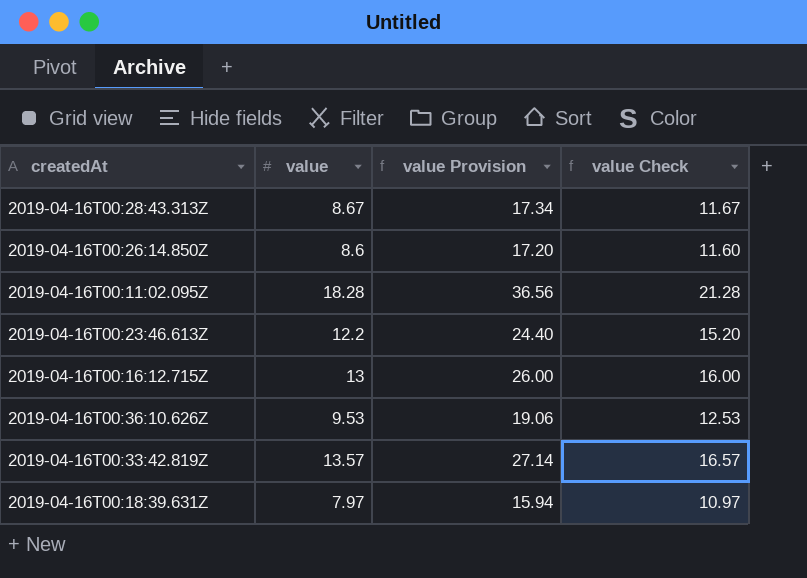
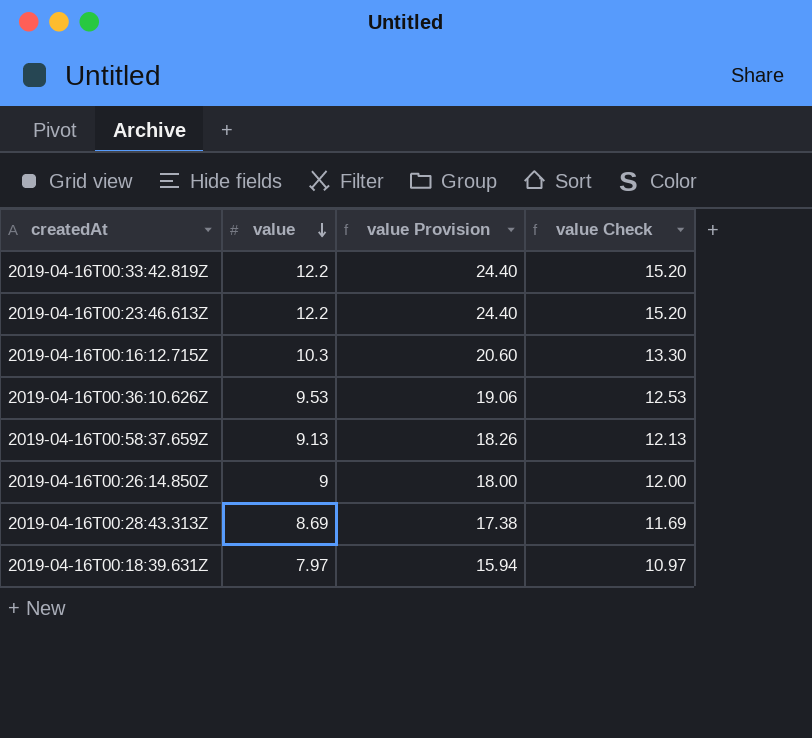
row order: none -> value descending
row 2019-04-16T00:11:02.095Z: 18.28 | 36.56 | 21.28 -> none
2019-04-16T00:33:42.819Z | value: 13.57 -> 12.2
2019-04-16T00:33:42.819Z | value Provision: 27.14 -> 24.40
2019-04-16T00:33:42.819Z | value Check: 16.57 -> 15.20
2019-04-16T00:16:12.715Z | value: 13 -> 10.3
2019-04-16T00:16:12.715Z | value Provision: 26.00 -> 20.60
2019-04-16T00:16:12.715Z | value Check: 16.00 -> 13.30
row 2019-04-16T00:58:37.659Z: none -> 9.13 | 18.26 | 12.13
2019-04-16T00:26:14.850Z | value: 8.6 -> 9
2019-04-16T00:26:14.850Z | value Provision: 17.20 -> 18.00
2019-04-16T00:26:14.850Z | value Check: 11.60 -> 12.00
2019-04-16T00:28:43.313Z | value: 8.67 -> 8.69
2019-04-16T00:28:43.313Z | value Provision: 17.34 -> 17.38
2019-04-16T00:28:43.313Z | value Check: 11.67 -> 11.69

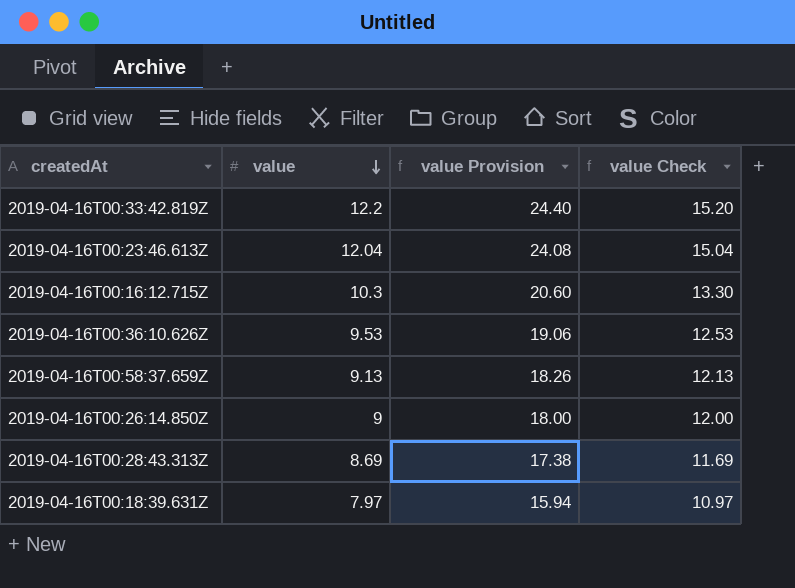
2019-04-16T00:23:46.613Z | value: 12.2 -> 12.04
2019-04-16T00:23:46.613Z | value Provision: 24.40 -> 24.08
2019-04-16T00:23:46.613Z | value Check: 15.20 -> 15.04

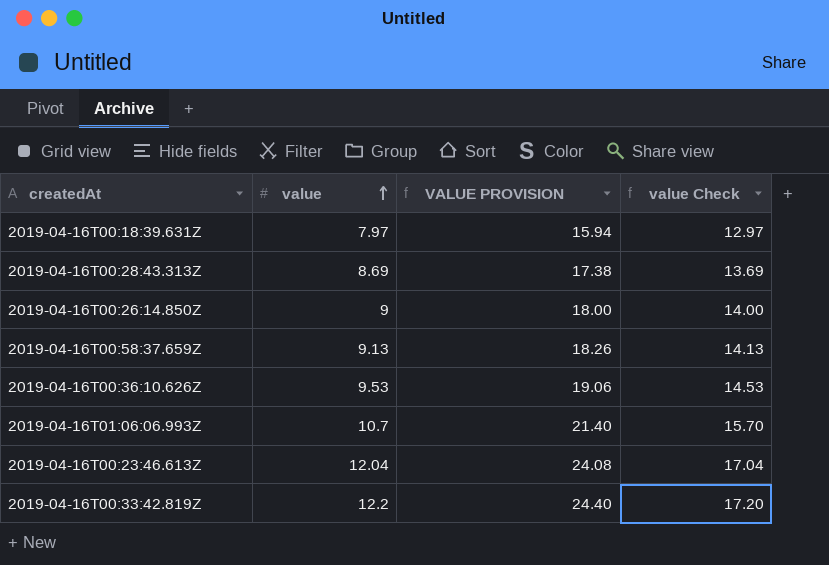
row order: value descending -> value ascending
column name: value Provision -> VALUE PROVISION
column value Check | formula: [value] + 3 -> [value] + 5
row 2019-04-16T00:16:12.715Z: 10.3 | 20.60 | 13.30 -> none
row 2019-04-16T01:06:06.993Z: none -> 10.7 | 21.40 | 15.70

